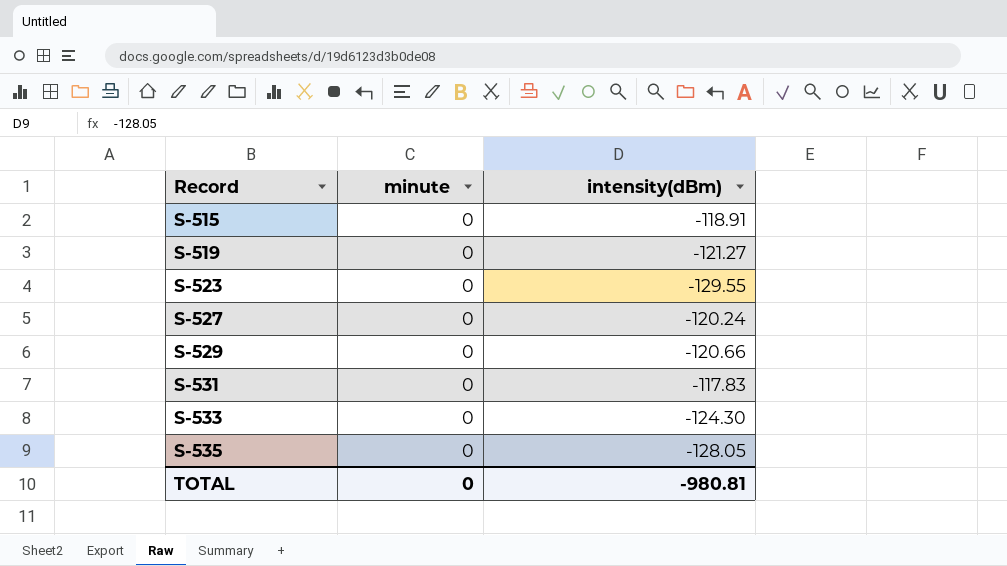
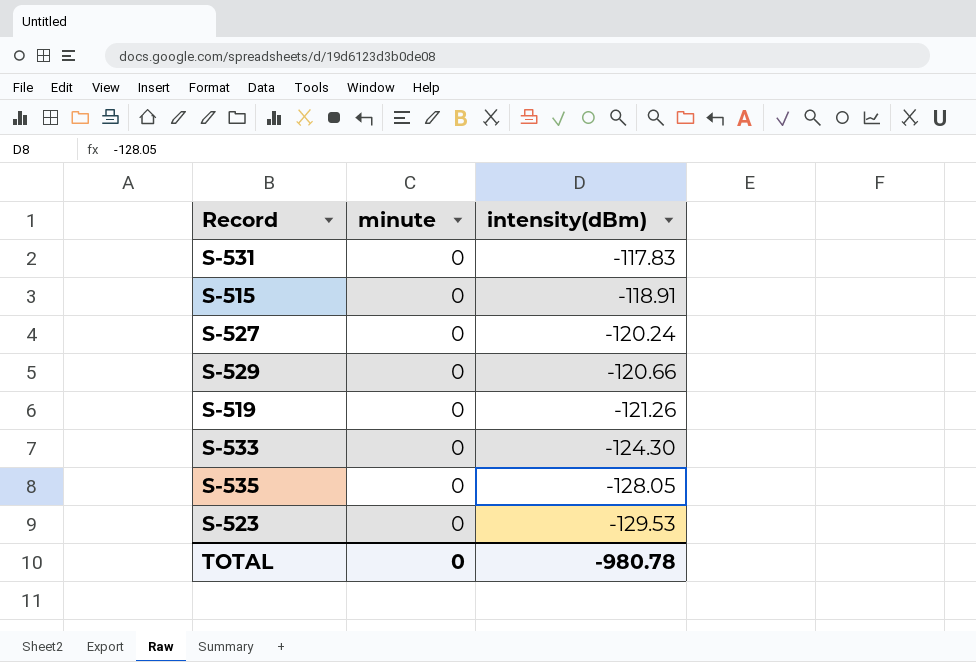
row order: Record ascending -> intensity(dBm) descending
S-519 | intensity(dBm): -121.27 -> -121.26
S-523 | intensity(dBm): -129.55 -> -129.53
TOTAL | intensity(dBm): -980.81 -> -980.78

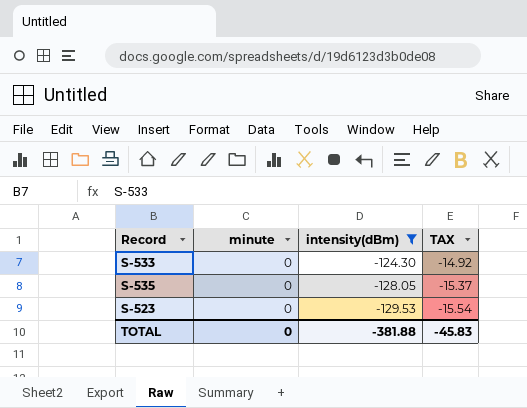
filter: none -> intensity(dBm) <= -124.30
column TAX | formula: none -> [intensity(dBm)] * 0.12
TOTAL | intensity(dBm): -980.78 -> -381.88

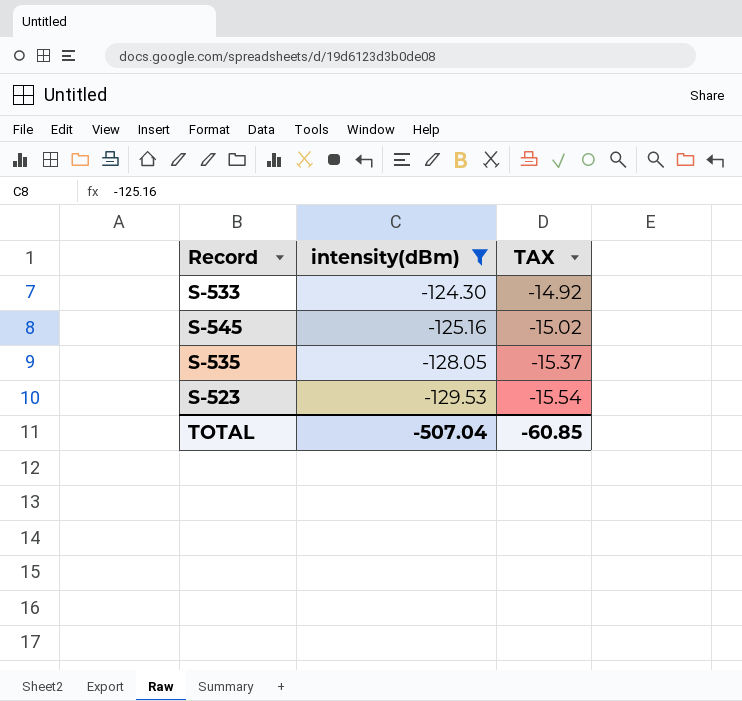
column minute | position: 2 -> none
row S-545: none -> -125.16 | -15.02
TOTAL | intensity(dBm): -381.88 -> -507.04
TOTAL | TAX: -45.83 -> -60.85

